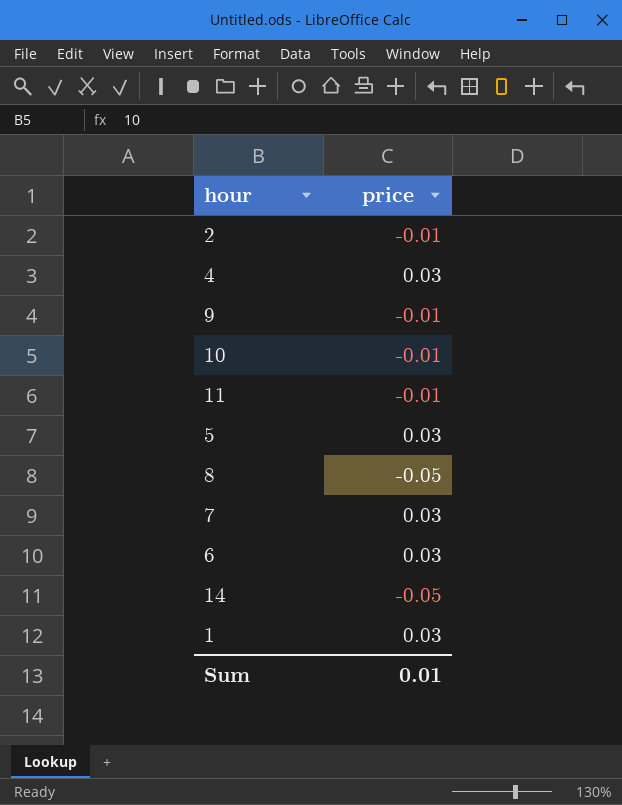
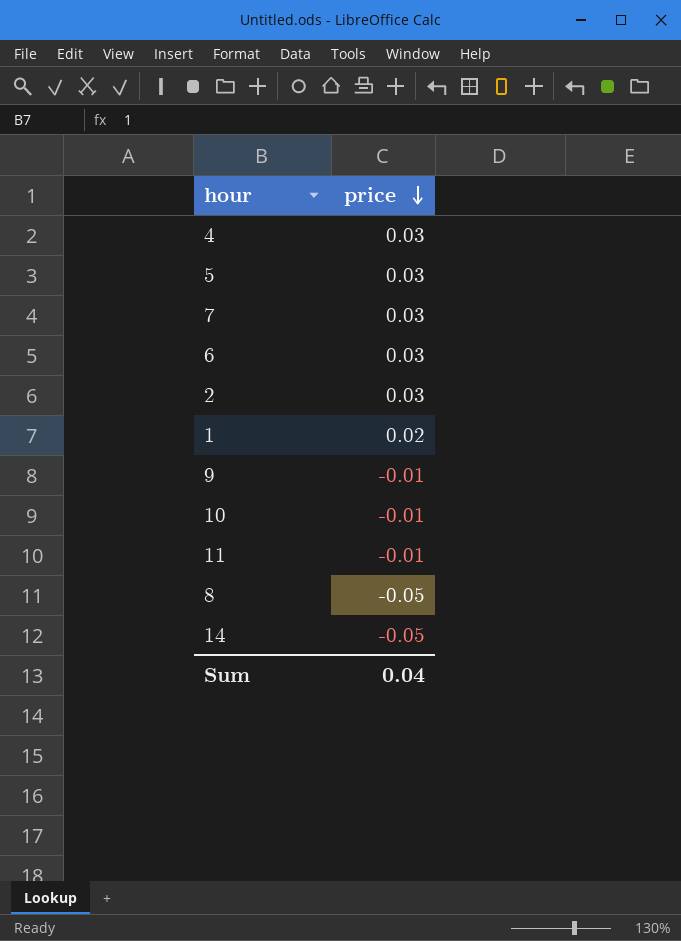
row order: none -> price descending
2 | price: -0.01 -> 0.03
1 | price: 0.03 -> 0.02
Sum | price: 0.01 -> 0.04

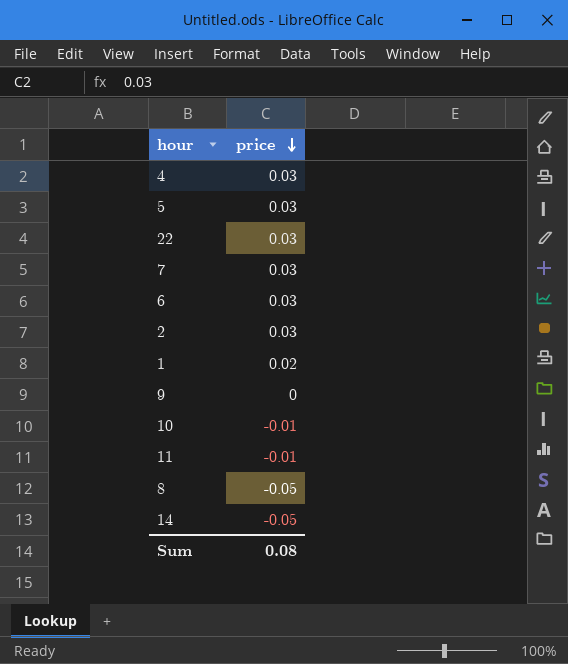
row 22: none -> 0.03
9 | price: -0.01 -> 0
Sum | price: 0.04 -> 0.08

